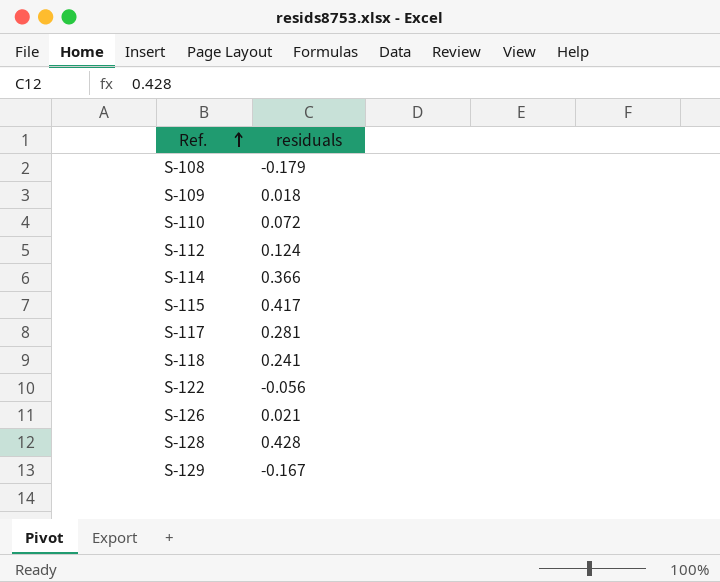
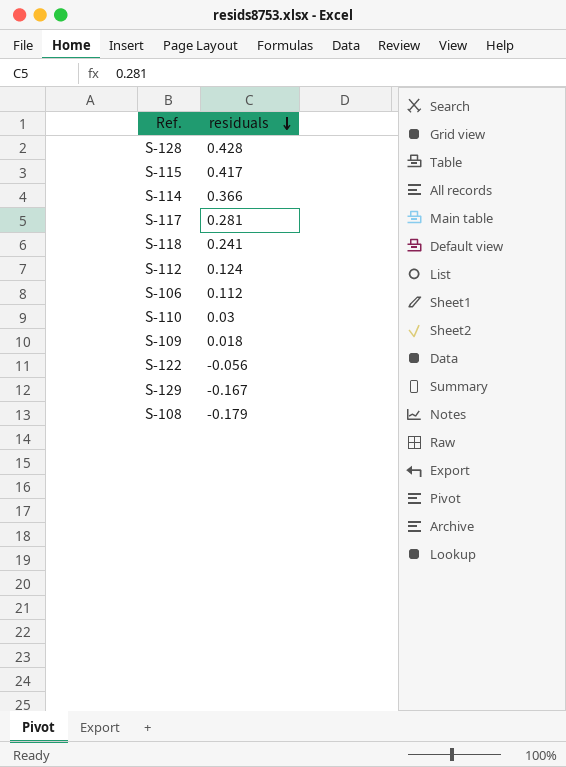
row order: Ref. ascending -> residuals descending
row S-126: 0.021 -> none
row S-106: none -> 0.112
S-110 | residuals: 0.072 -> 0.03

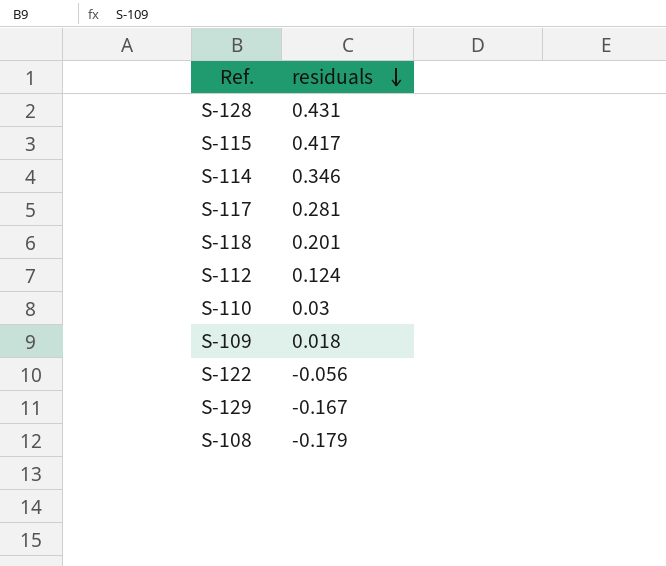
row S-106: 0.112 -> none
S-128 | residuals: 0.428 -> 0.431
S-114 | residuals: 0.366 -> 0.346
S-118 | residuals: 0.241 -> 0.201

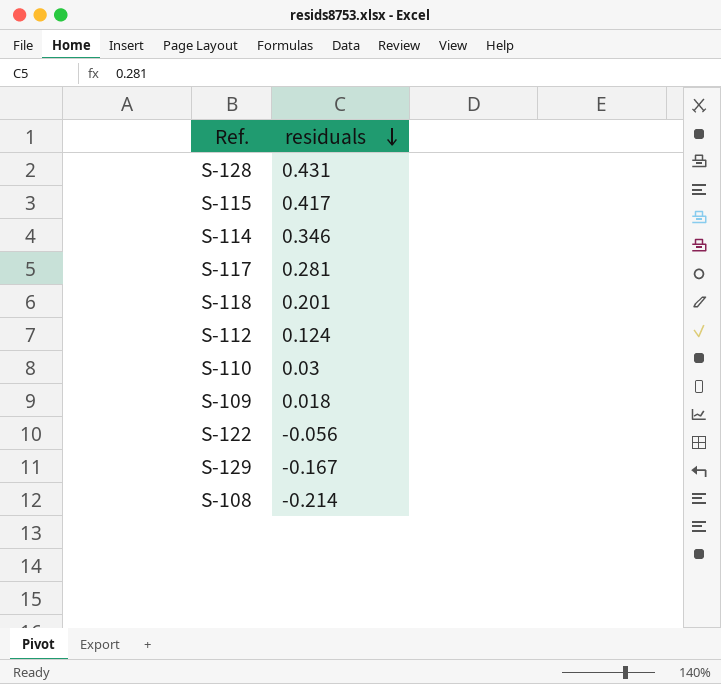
S-108 | residuals: -0.179 -> -0.214

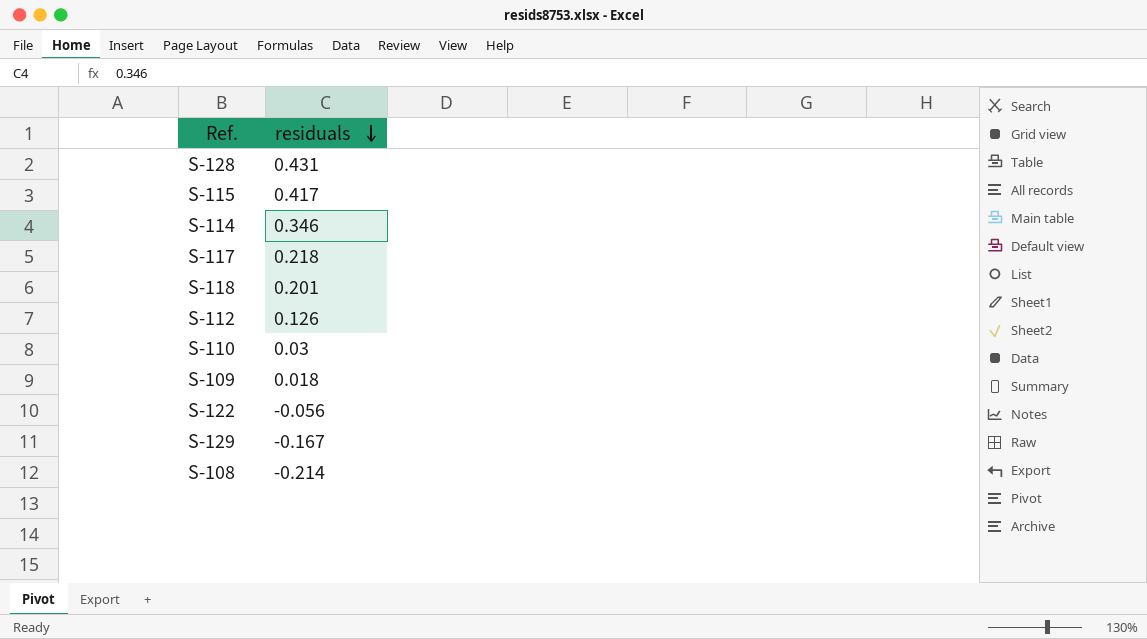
S-117 | residuals: 0.281 -> 0.218
S-112 | residuals: 0.124 -> 0.126

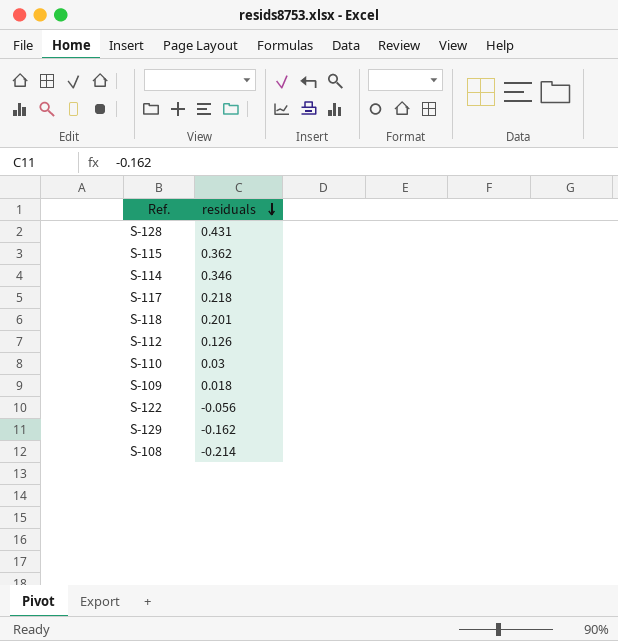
S-115 | residuals: 0.417 -> 0.362
S-129 | residuals: -0.167 -> -0.162

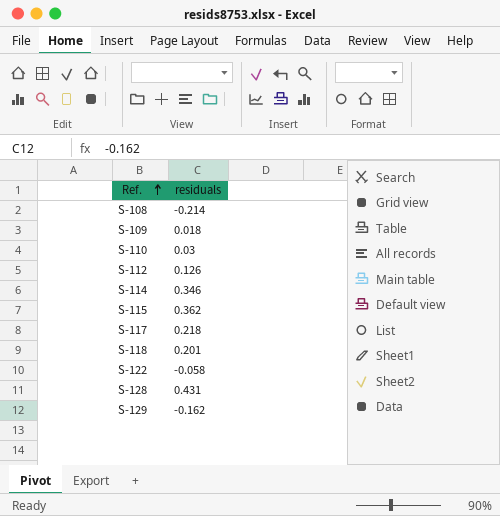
row order: residuals descending -> Ref. ascending
S-122 | residuals: -0.056 -> -0.058

